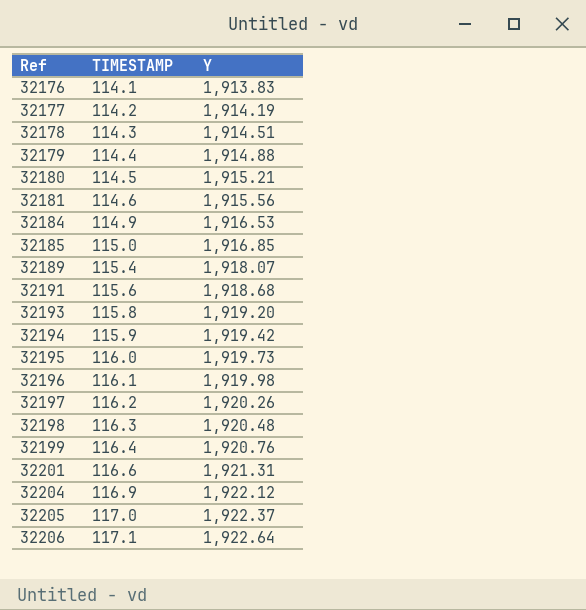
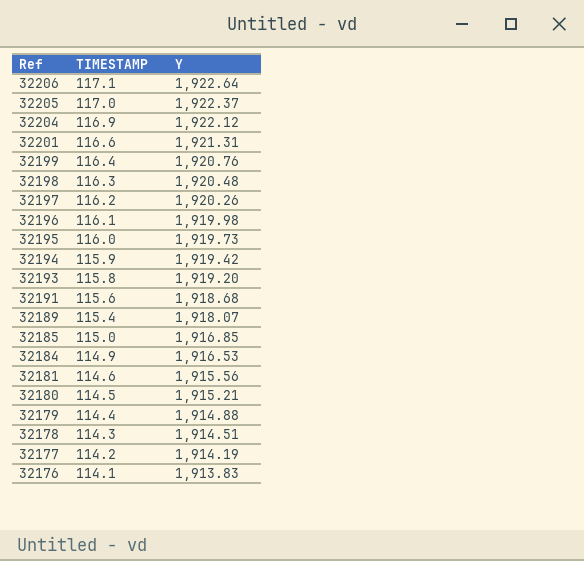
row order: Ref ascending -> Ref descending

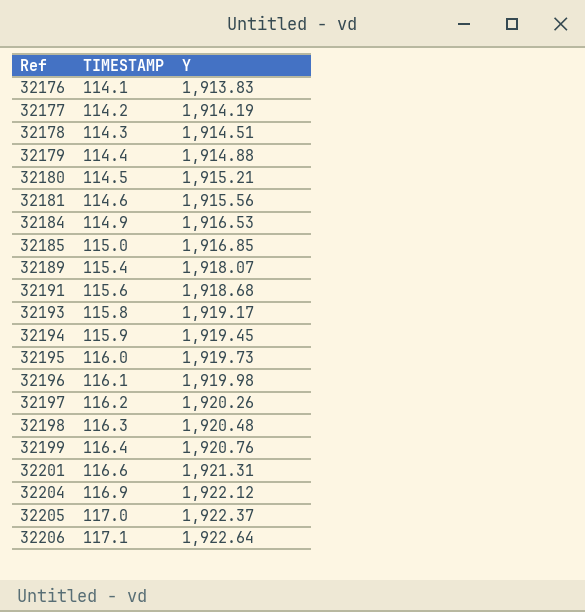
row order: Ref descending -> Ref ascending
32193 | Y: 1,919.20 -> 1,919.17
32194 | Y: 1,919.42 -> 1,919.45

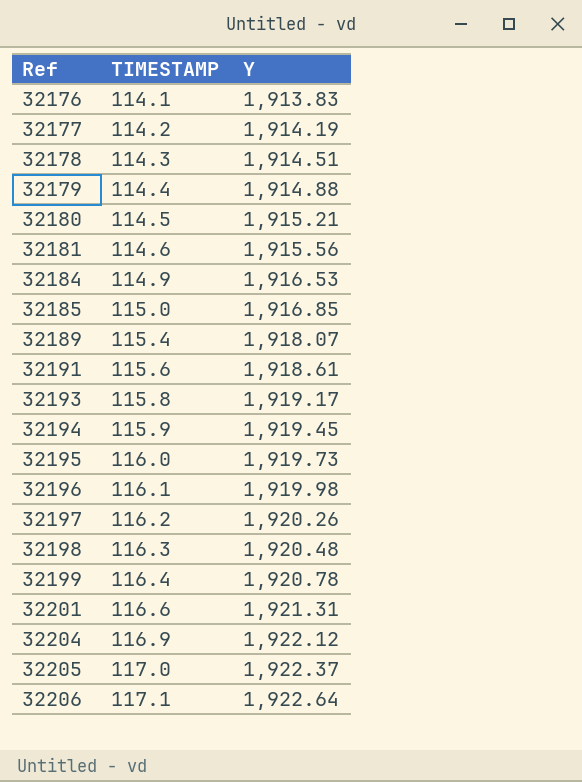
32191 | Y: 1,918.68 -> 1,918.61
32199 | Y: 1,920.76 -> 1,920.78

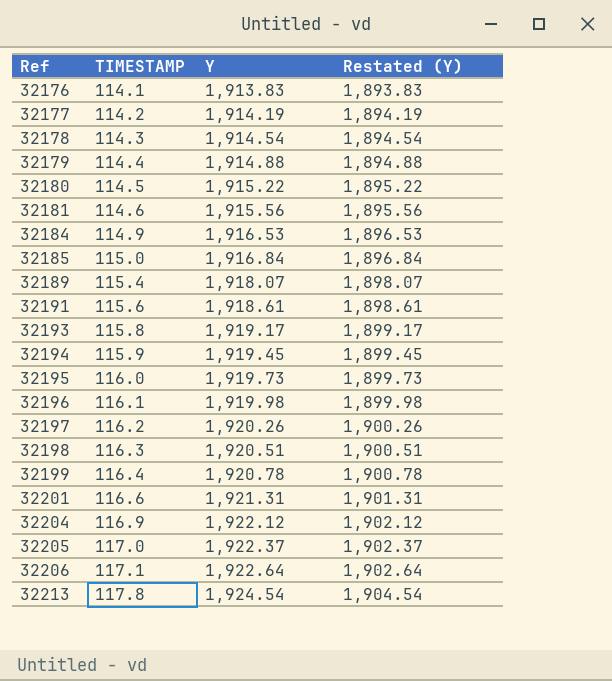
column Restated (Y) | formula: none -> [Y] - 20
32178 | Y: 1,914.51 -> 1,914.54
32180 | Y: 1,915.21 -> 1,915.22
32185 | Y: 1,916.85 -> 1,916.84
32198 | Y: 1,920.48 -> 1,920.51
row 32213: none -> 117.8 | 1,924.54 | 1,904.54

